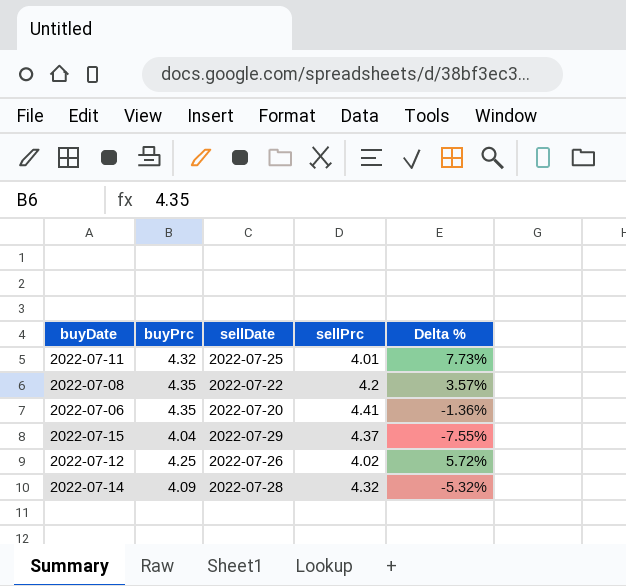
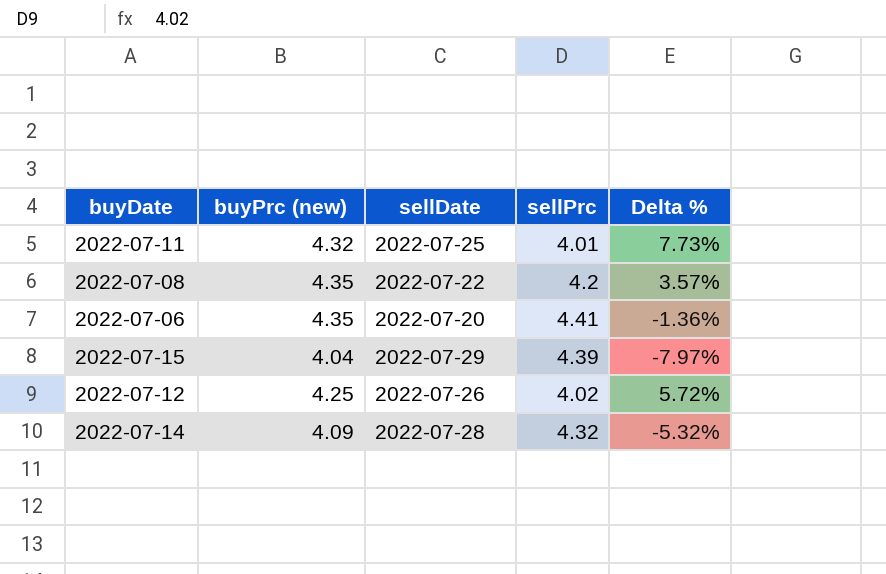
column name: buyPrc -> buyPrc (new)
2022-07-15 | sellPrc: 4.37 -> 4.39
2022-07-15 | Delta %: -7.55% -> -7.97%

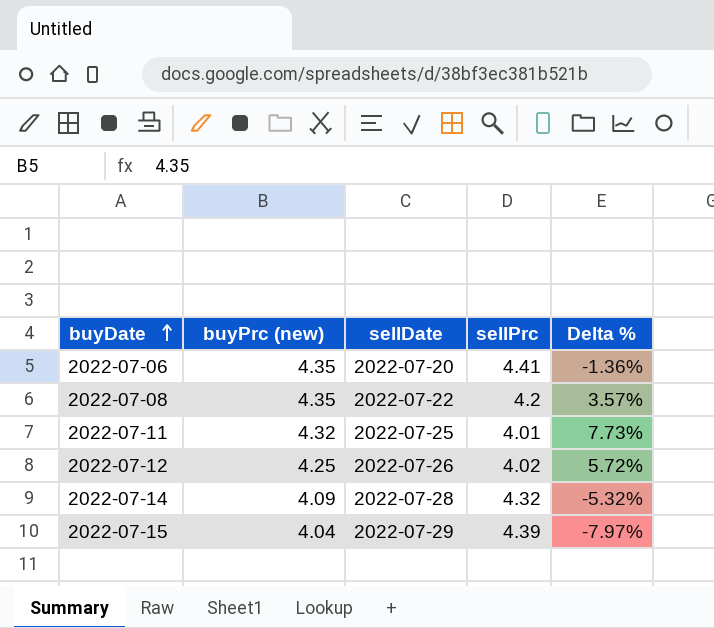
row order: none -> buyDate ascending

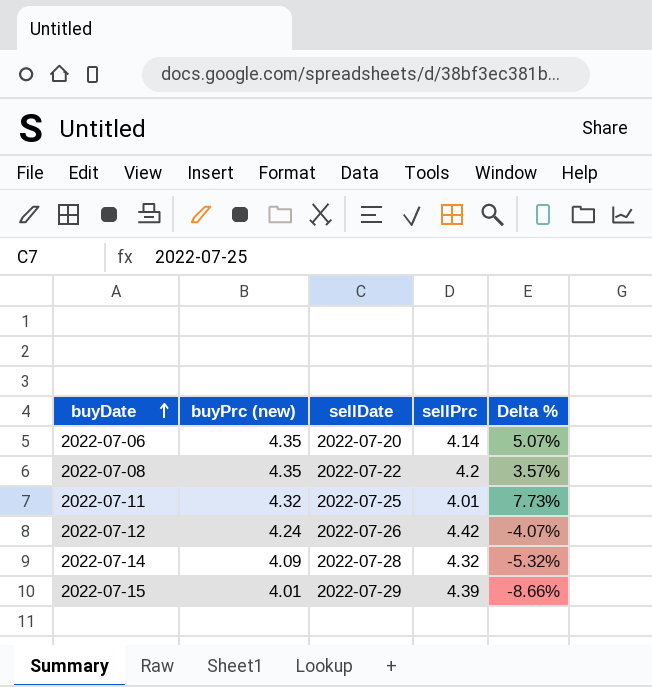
2022-07-06 | sellPrc: 4.41 -> 4.14
2022-07-06 | Delta %: -1.36% -> 5.07%
2022-07-12 | buyPrc (new): 4.25 -> 4.24
2022-07-12 | sellPrc: 4.02 -> 4.42
2022-07-12 | Delta %: 5.72% -> -4.07%
2022-07-15 | buyPrc (new): 4.04 -> 4.01
2022-07-15 | Delta %: -7.97% -> -8.66%

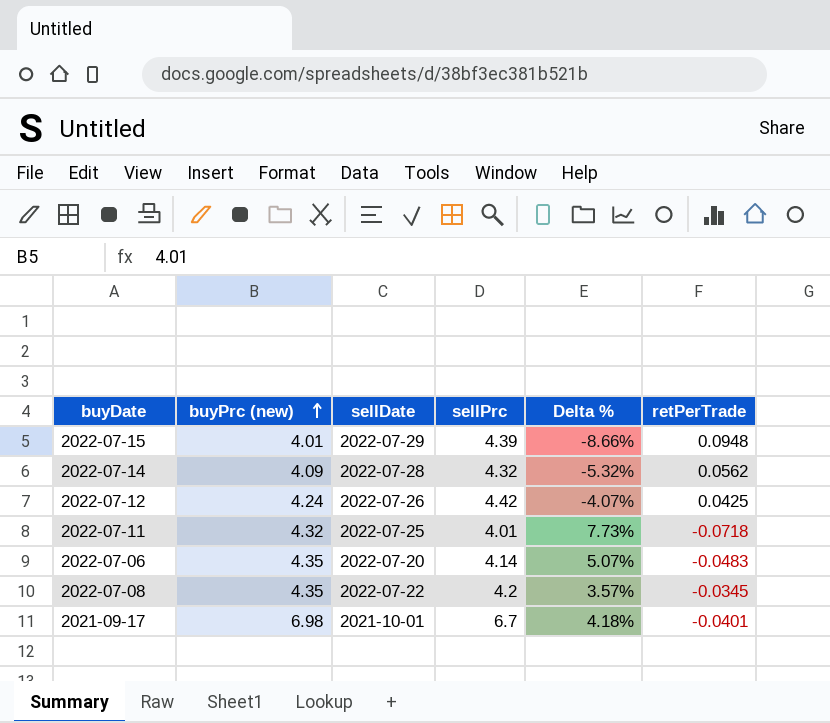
row order: buyDate ascending -> buyPrc (new) ascending
column retPerTrade | formula: none -> ([sellPrc] - [buyPrc (new)]) / [buyPrc (new)]
row 2021-09-17: none -> 6.98 | 2021-10-01 | 6.7 | 4.18% | -0.0401

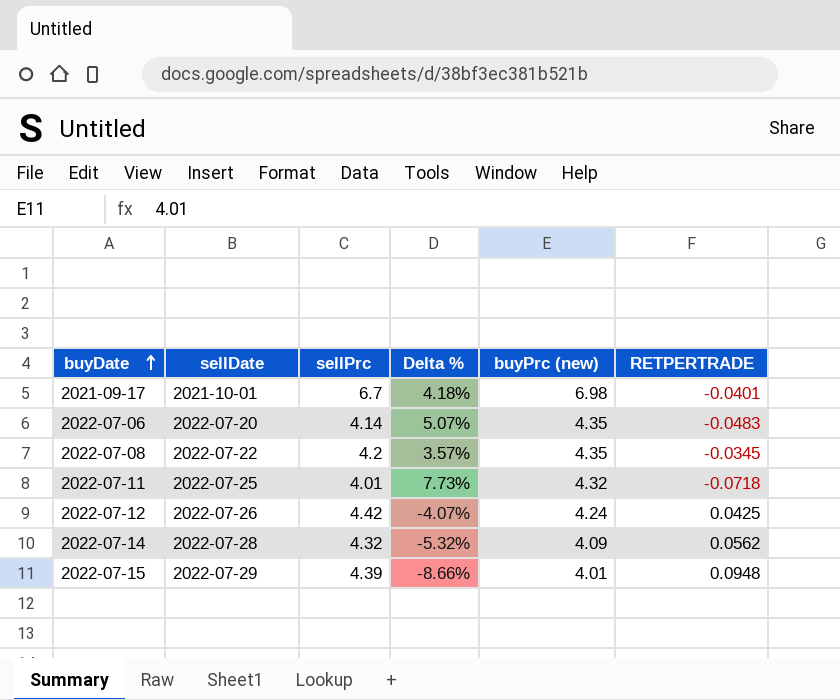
row order: buyPrc (new) ascending -> buyDate ascending
column buyPrc (new) | position: 2 -> 5
column name: retPerTrade -> RETPERTRADE

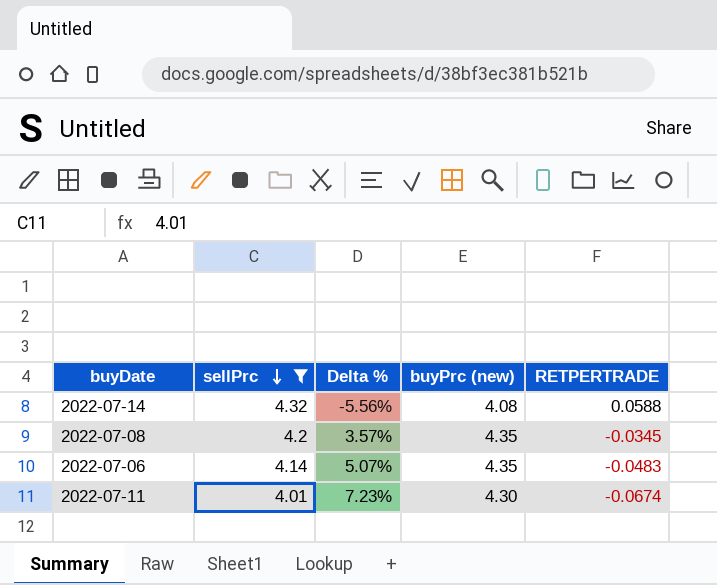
filter: none -> sellPrc <= 4.32
row order: buyDate ascending -> sellPrc descending
column sellDate | position: 2 -> none
2022-07-14 | Delta %: -5.32% -> -5.56%
2022-07-14 | buyPrc (new): 4.09 -> 4.08
2022-07-14 | RETPERTRADE: 0.0562 -> 0.0588
2022-07-11 | Delta %: 7.73% -> 7.23%
2022-07-11 | buyPrc (new): 4.32 -> 4.30
2022-07-11 | RETPERTRADE: -0.0718 -> -0.0674

